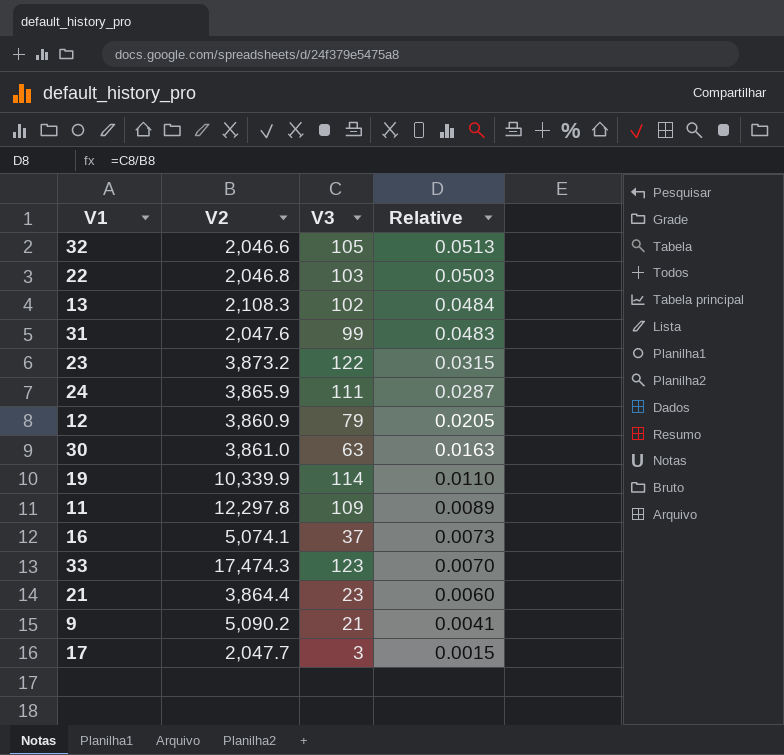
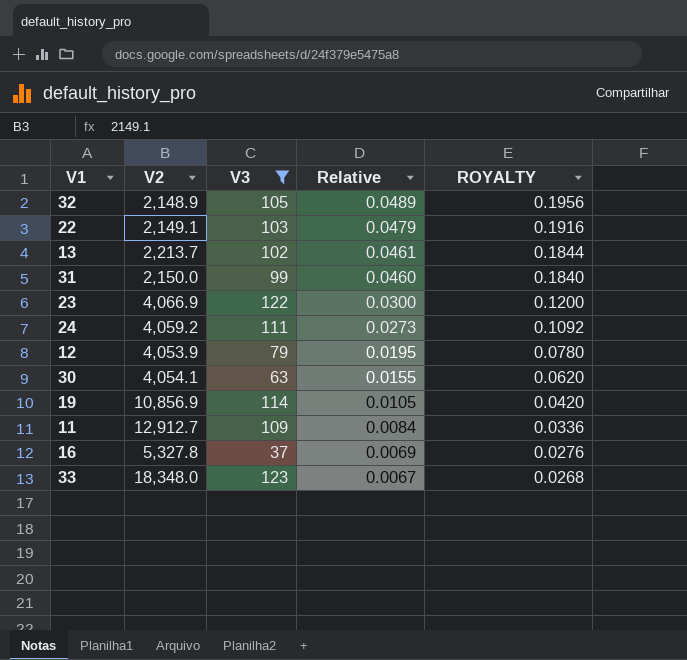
filter: none -> V3 >= 37
column ROYALTY | formula: none -> [Relative] * 4
32 | V2: 2,046.6 -> 2,148.9
32 | Relative: 0.0513 -> 0.0489
22 | V2: 2,046.8 -> 2,149.1
22 | Relative: 0.0503 -> 0.0479
13 | V2: 2,108.3 -> 2,213.7
13 | Relative: 0.0484 -> 0.0461
31 | V2: 2,047.6 -> 2,150.0
31 | Relative: 0.0483 -> 0.0460
23 | V2: 3,873.2 -> 4,066.9
23 | Relative: 0.0315 -> 0.0300
24 | V2: 3,865.9 -> 4,059.2
24 | Relative: 0.0287 -> 0.0273
12 | V2: 3,860.9 -> 4,053.9
12 | Relative: 0.0205 -> 0.0195
30 | V2: 3,861.0 -> 4,054.1
30 | Relative: 0.0163 -> 0.0155
19 | V2: 10,339.9 -> 10,856.9
19 | Relative: 0.0110 -> 0.0105
11 | V2: 12,297.8 -> 12,912.7
11 | Relative: 0.0089 -> 0.0084
16 | V2: 5,074.1 -> 5,327.8
16 | Relative: 0.0073 -> 0.0069
33 | V2: 17,474.3 -> 18,348.0
33 | Relative: 0.0070 -> 0.0067

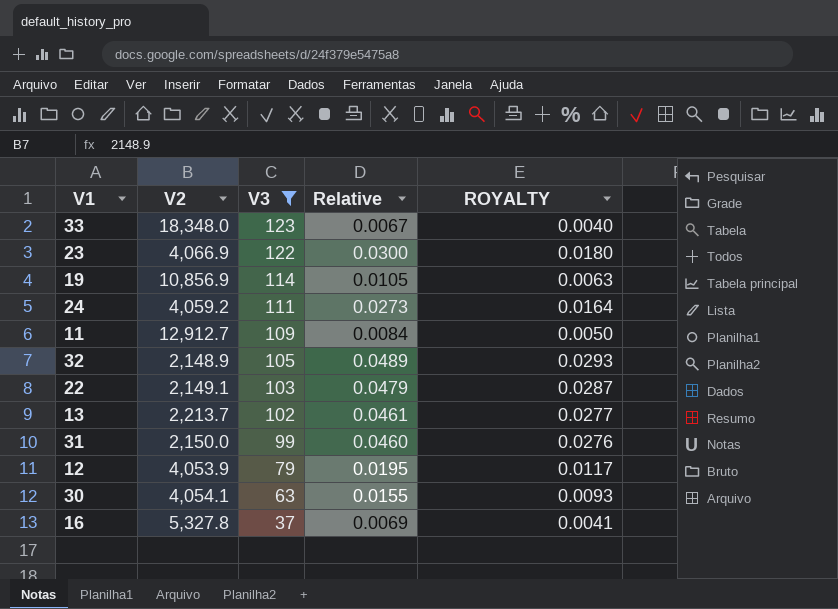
row order: Relative descending -> V3 descending
column ROYALTY | formula: [Relative] * 4 -> [Relative] * 0.6

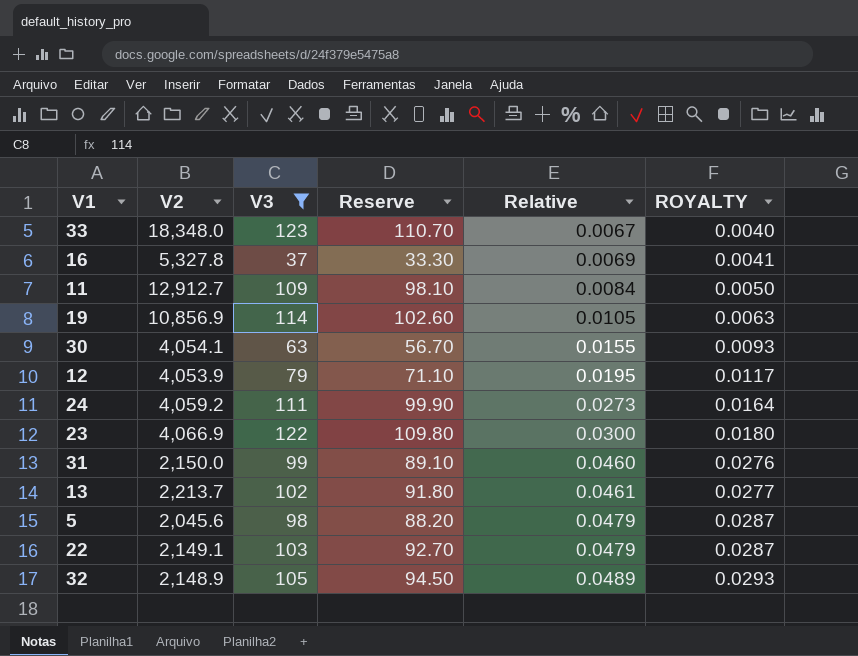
row order: V3 descending -> Relative ascending
column Reserve | formula: none -> [V3] * 0.9
row 5: none -> 2,045.6 | 98 | 88.20 | 0.0479 | 0.0287

